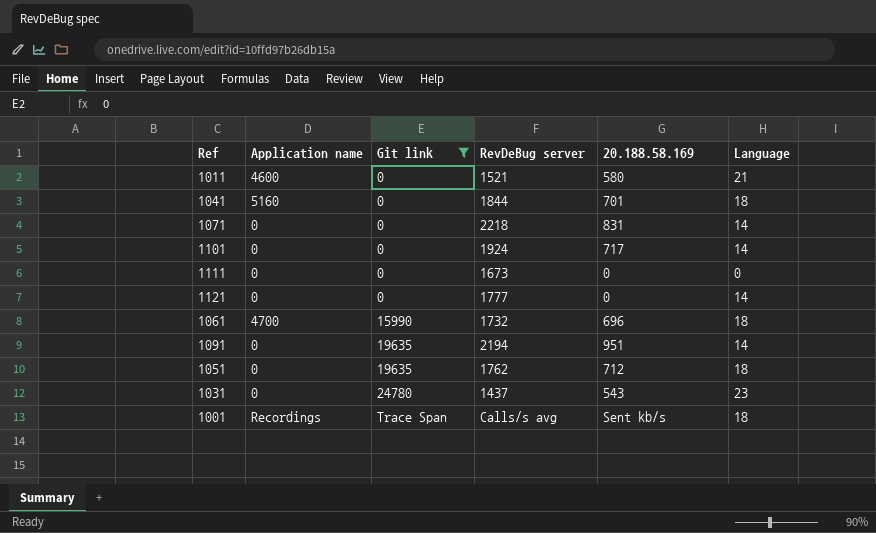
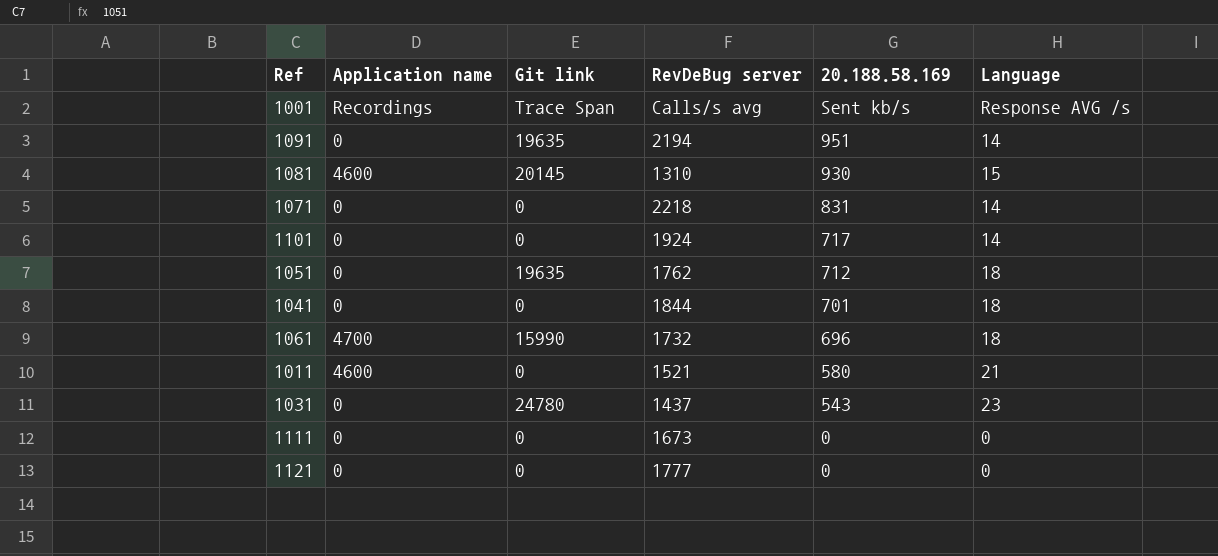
filter: Git link != 20145 -> none
row order: Git link ascending -> 20.188.58.169 descending
1001 | Language: 18 -> Response AVG /s
1041 | Application name: 5160 -> 0
1121 | Language: 14 -> 0

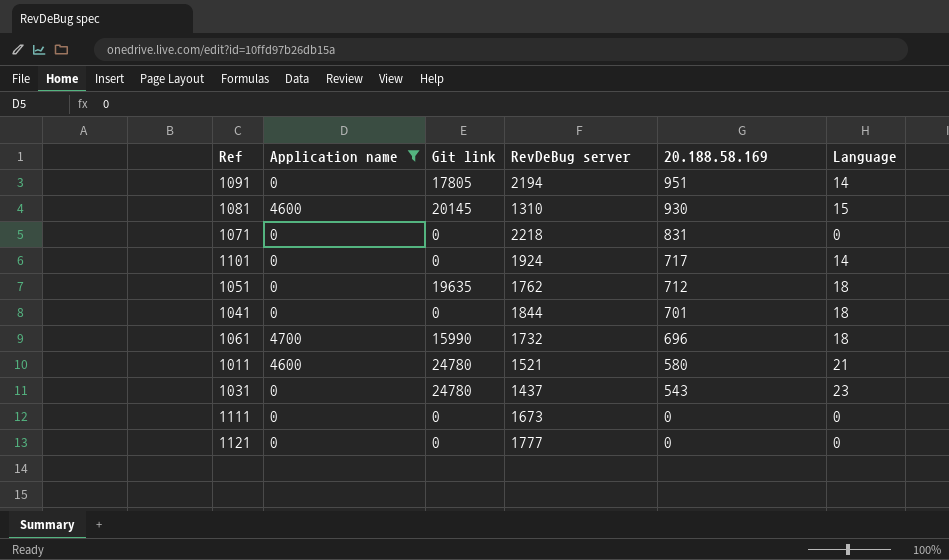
filter: none -> Application name != Recordings
1091 | Git link: 19635 -> 17805
1071 | Language: 14 -> 0
1011 | Git link: 0 -> 24780

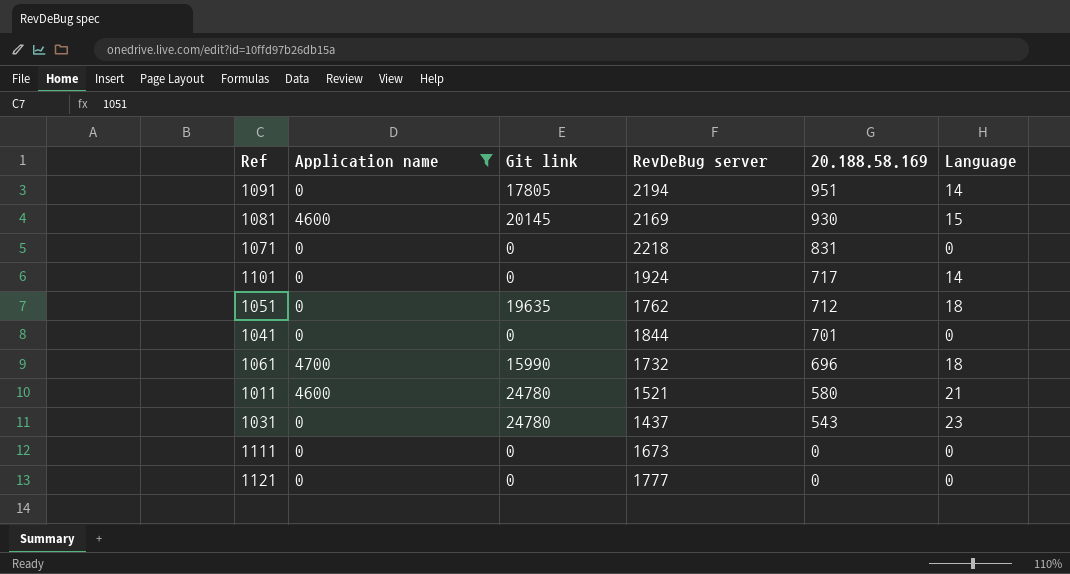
1081 | RevDeBug server: 1310 -> 2169
1041 | Language: 18 -> 0

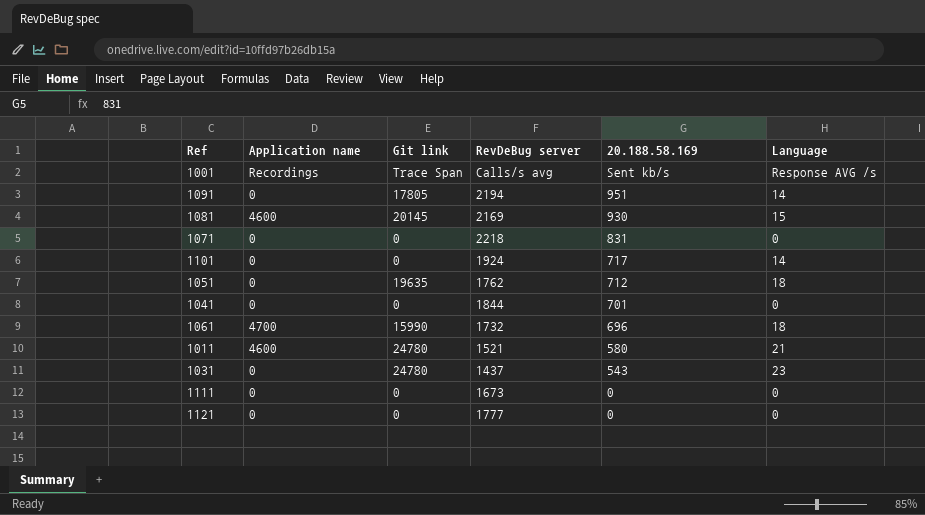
filter: Application name != Recordings -> none

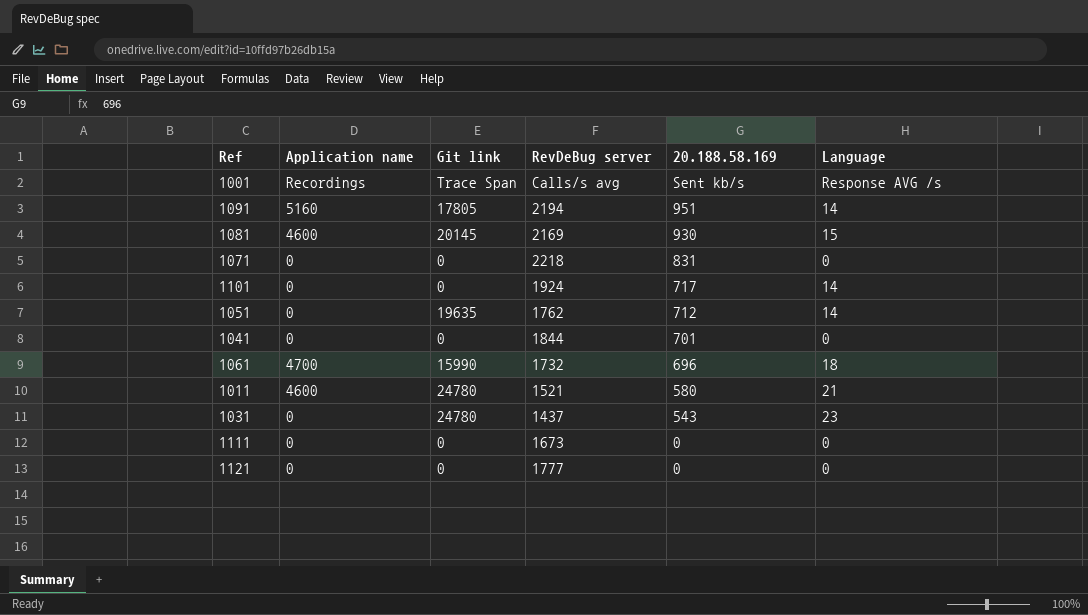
1091 | Application name: 0 -> 5160
1051 | Language: 18 -> 14

